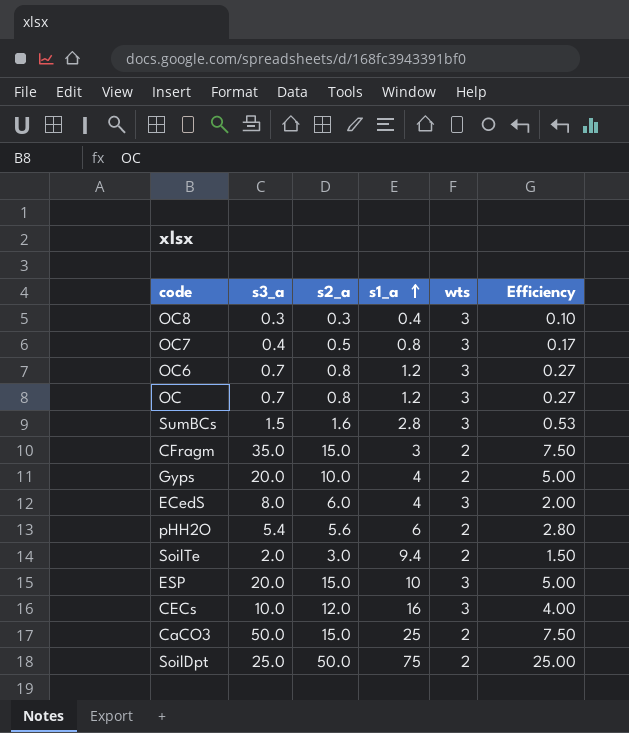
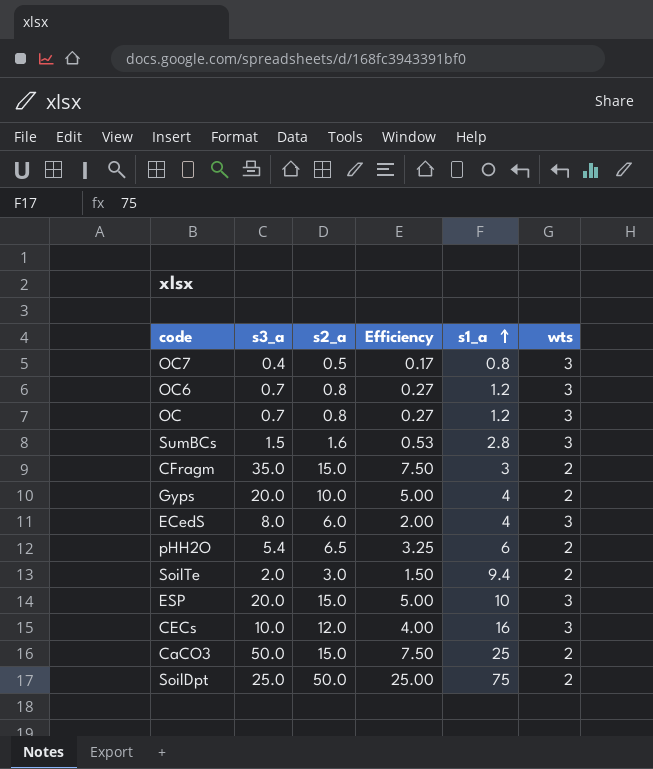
column Efficiency | position: 6 -> 4
row OC8: 0.3 | 0.3 | 0.4 | 3 | 0.10 -> none
pHH2O | s2_a: 5.6 -> 6.5
pHH2O | Efficiency: 2.80 -> 3.25

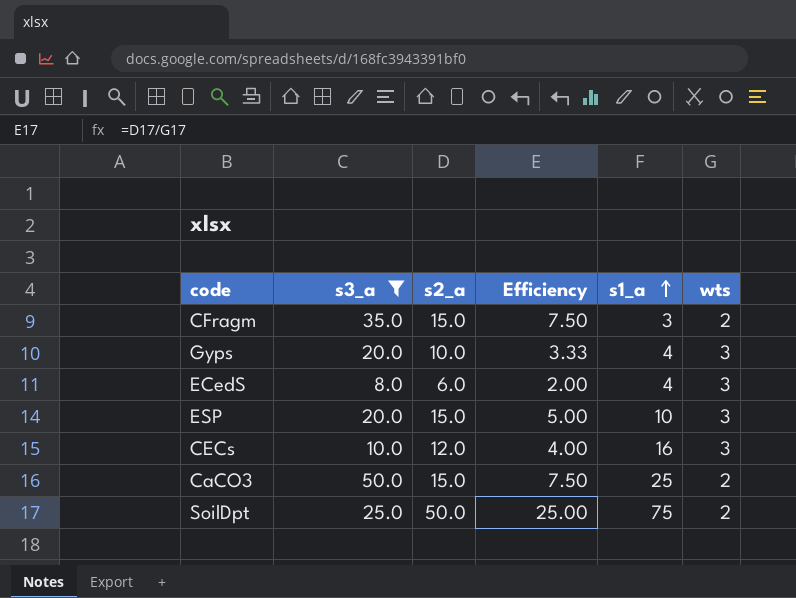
filter: none -> s3_a >= 8.0
Gyps | Efficiency: 5.00 -> 3.33
Gyps | wts: 2 -> 3

